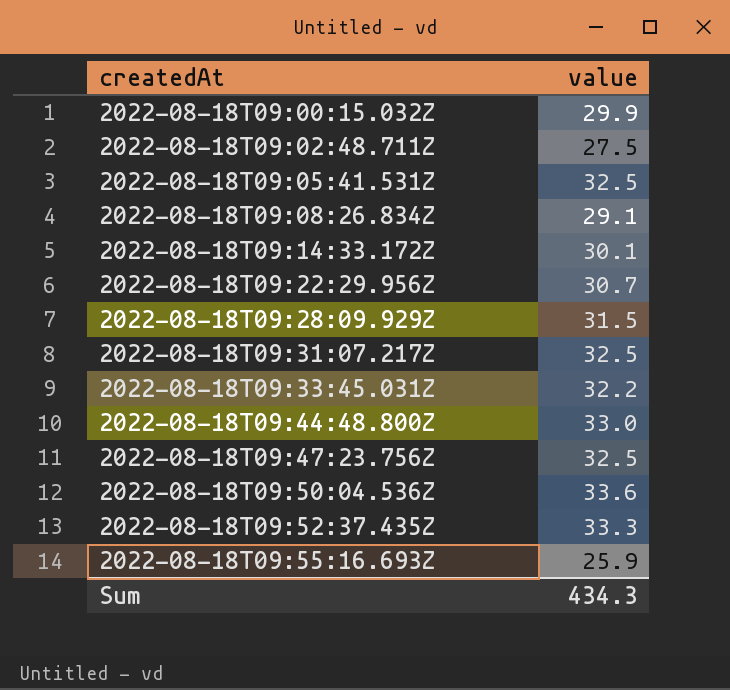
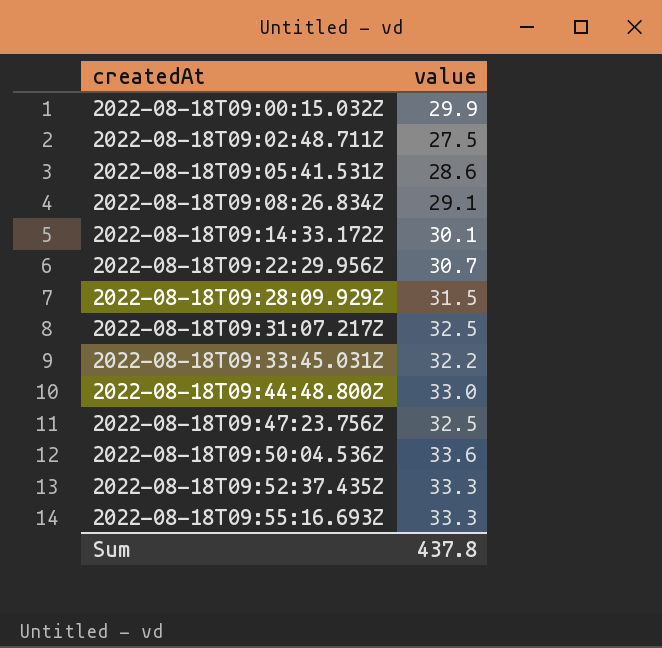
2022-08-18T09:05:41.531Z | value: 32.5 -> 28.6
2022-08-18T09:55:16.693Z | value: 25.9 -> 33.3
Sum | value: 434.3 -> 437.8

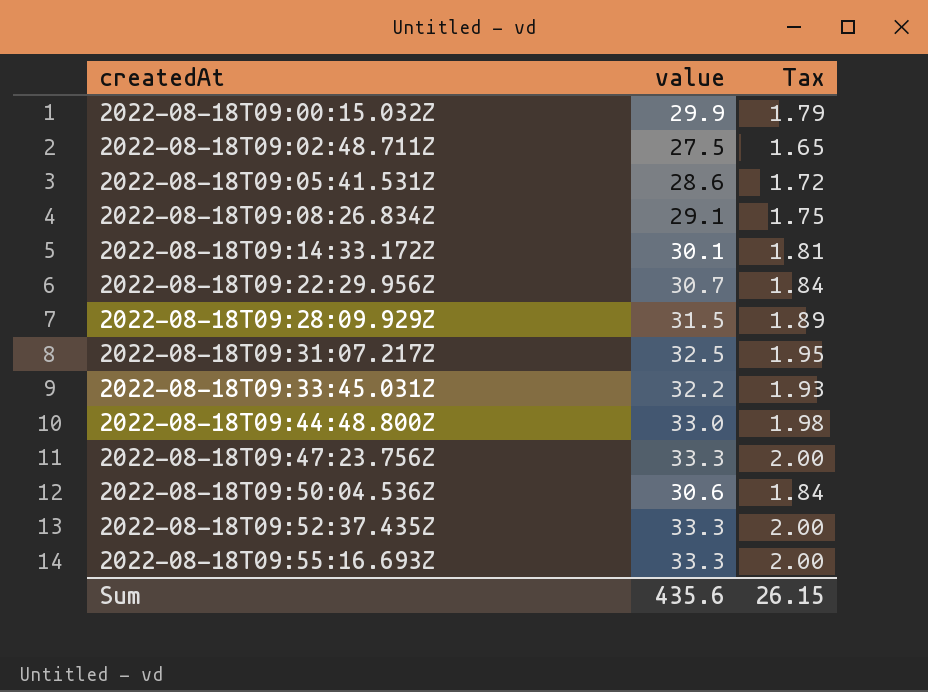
column Tax | formula: none -> [value] * 0.06
2022-08-18T09:47:23.756Z | value: 32.5 -> 33.3
2022-08-18T09:50:04.536Z | value: 33.6 -> 30.6
Sum | value: 437.8 -> 435.6

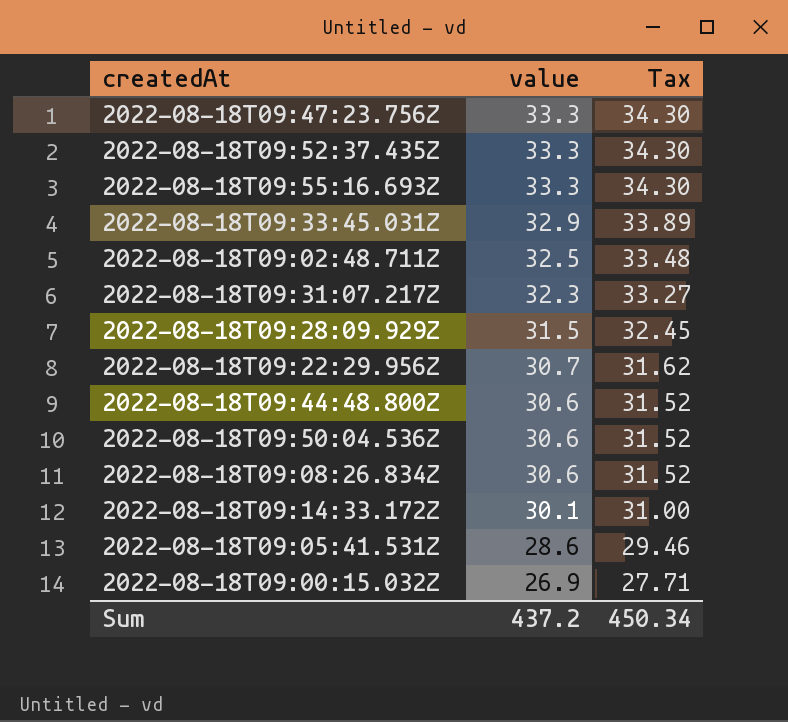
row order: createdAt ascending -> value descending
column Tax | formula: [value] * 0.06 -> [value] * 1.03
2022-08-18T09:33:45.031Z | value: 32.2 -> 32.9
2022-08-18T09:02:48.711Z | value: 27.5 -> 32.5
2022-08-18T09:31:07.217Z | value: 32.5 -> 32.3
2022-08-18T09:44:48.800Z | value: 33.0 -> 30.6
2022-08-18T09:08:26.834Z | value: 29.1 -> 30.6
2022-08-18T09:00:15.032Z | value: 29.9 -> 26.9
Sum | value: 435.6 -> 437.2
Sum | Tax: 26.15 -> 450.34

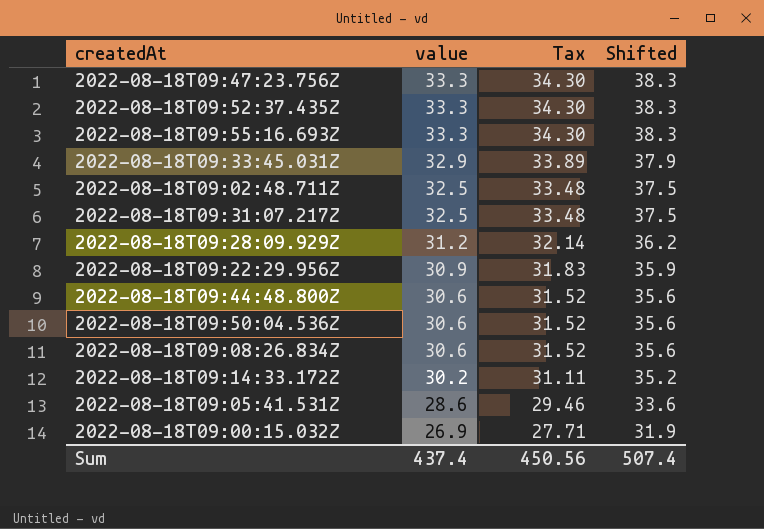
column Shifted | formula: none -> [value] + 5
2022-08-18T09:31:07.217Z | value: 32.3 -> 32.5
2022-08-18T09:31:07.217Z | Tax: 33.27 -> 33.48
2022-08-18T09:28:09.929Z | value: 31.5 -> 31.2
2022-08-18T09:28:09.929Z | Tax: 32.45 -> 32.14
2022-08-18T09:22:29.956Z | value: 30.7 -> 30.9
2022-08-18T09:22:29.956Z | Tax: 31.62 -> 31.83
2022-08-18T09:14:33.172Z | value: 30.1 -> 30.2
2022-08-18T09:14:33.172Z | Tax: 31.00 -> 31.11
Sum | value: 437.2 -> 437.4
Sum | Tax: 450.34 -> 450.56

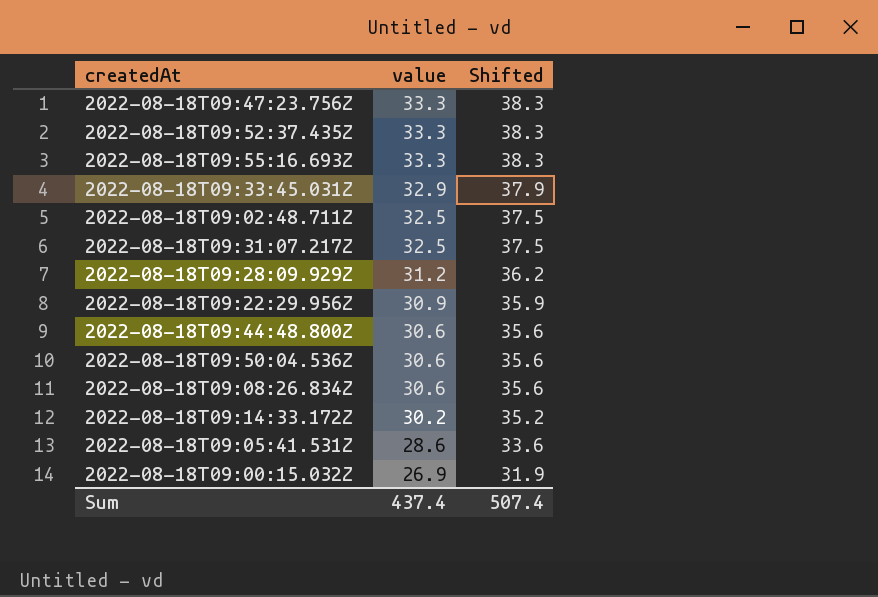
column Tax | formula: [value] * 1.03 -> none

